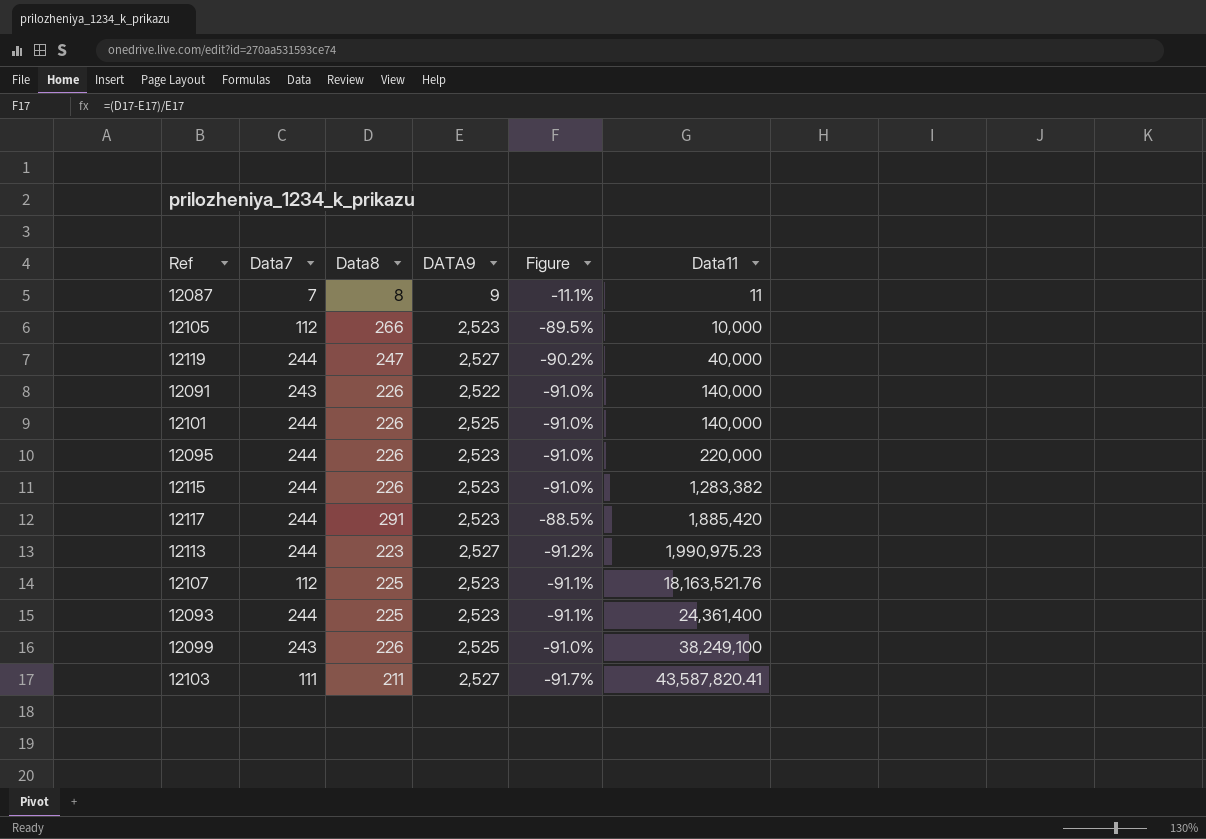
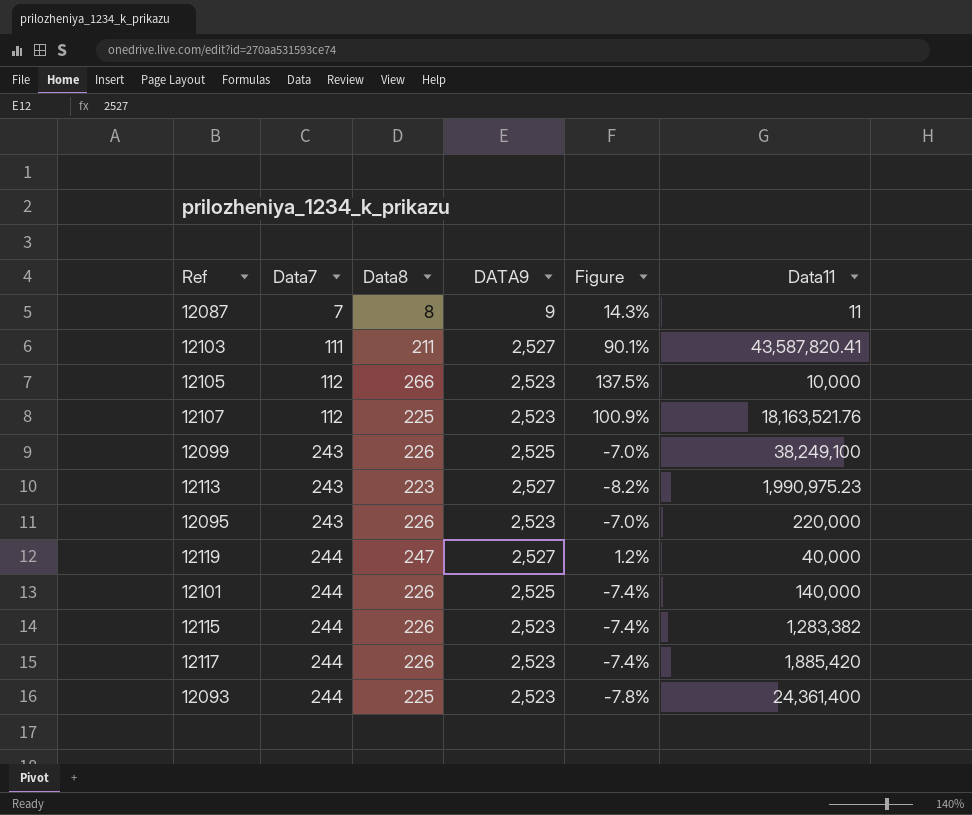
row order: Data11 ascending -> Data7 ascending
column Figure | formula: ([Data8] - [DATA9]) / [DATA9] -> ([Data8] - [Data7]) / [Data7]
row 12091: 243 | 226 | 2,522 | -91.0% | 140,000 -> none
12113 | Data7: 244 -> 243
12095 | Data7: 244 -> 243
12117 | Data8: 291 -> 226

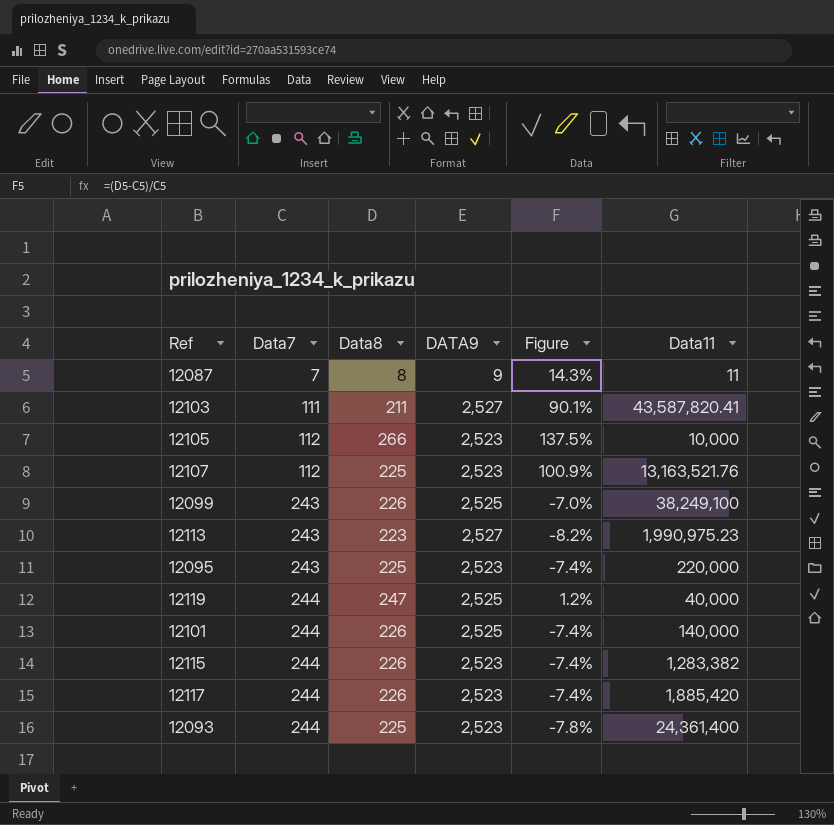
12107 | Data11: 18,163,521.76 -> 13,163,521.76
12095 | Data8: 226 -> 225
12095 | Figure: -7.0% -> -7.4%
12119 | DATA9: 2,527 -> 2,525

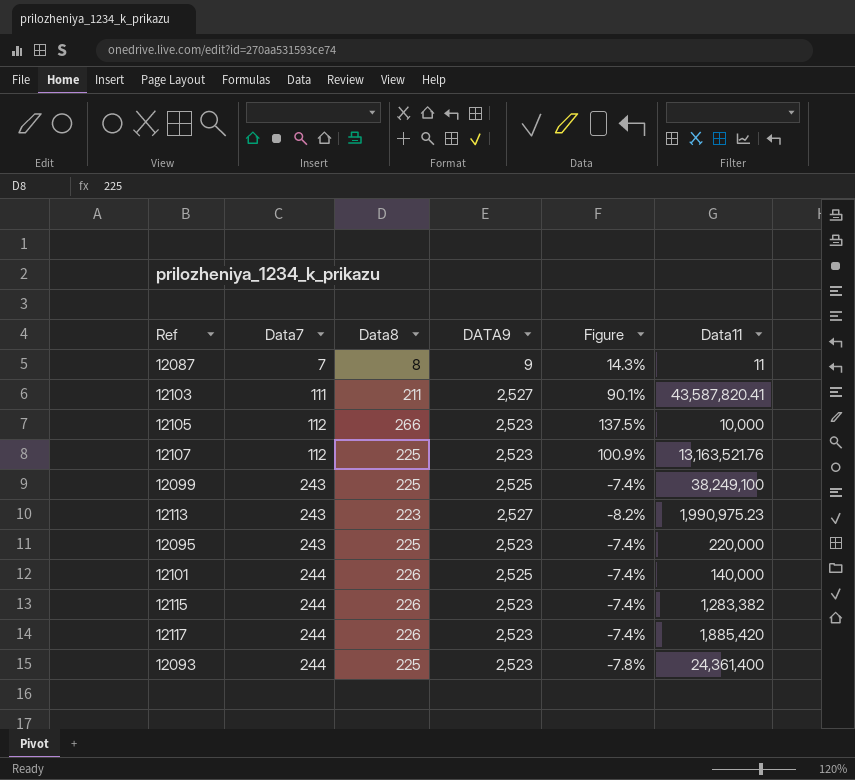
row 12119: 244 | 247 | 2,525 | 1.2% | 40,000 -> none
12099 | Data8: 226 -> 225
12099 | Figure: -7.0% -> -7.4%

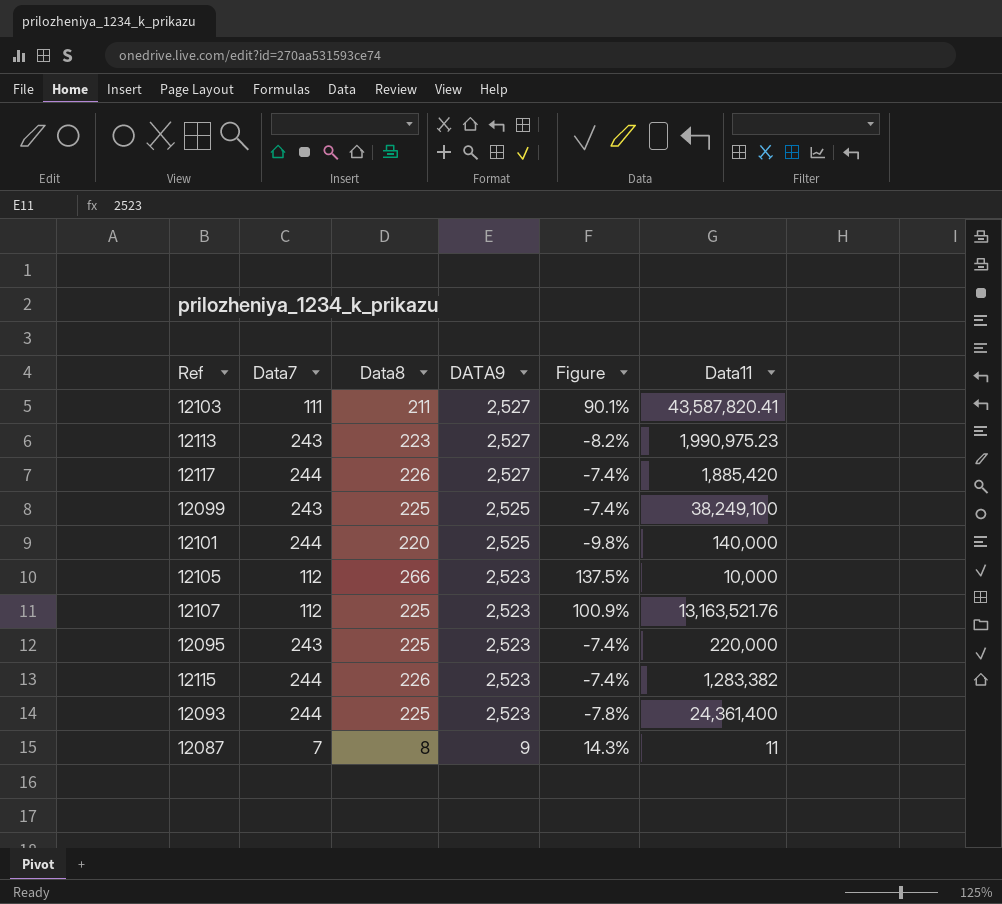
row order: Data7 ascending -> DATA9 descending
12117 | DATA9: 2,523 -> 2,527
12101 | Data8: 226 -> 220
12101 | Figure: -7.4% -> -9.8%

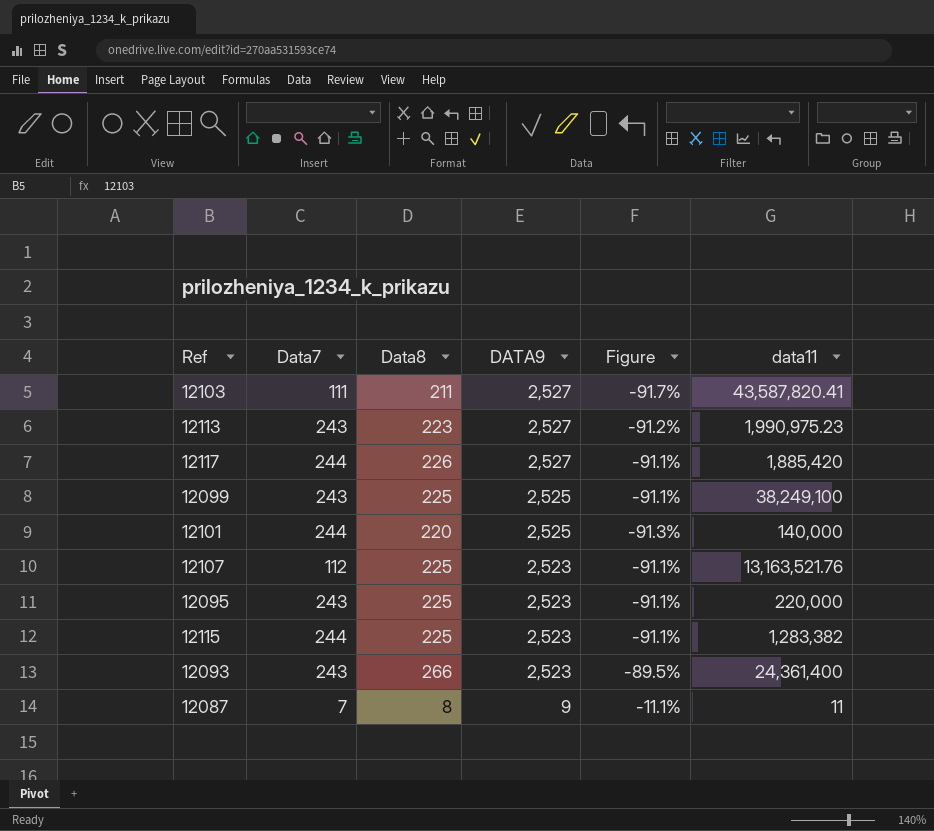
column Figure | formula: ([Data8] - [Data7]) / [Data7] -> ([Data8] - [DATA9]) / [DATA9]
column name: Data11 -> data11
row 12105: 112 | 266 | 2,523 | 137.5% | 10,000 -> none
12115 | Data8: 226 -> 225
12093 | Data7: 244 -> 243
12093 | Data8: 225 -> 266

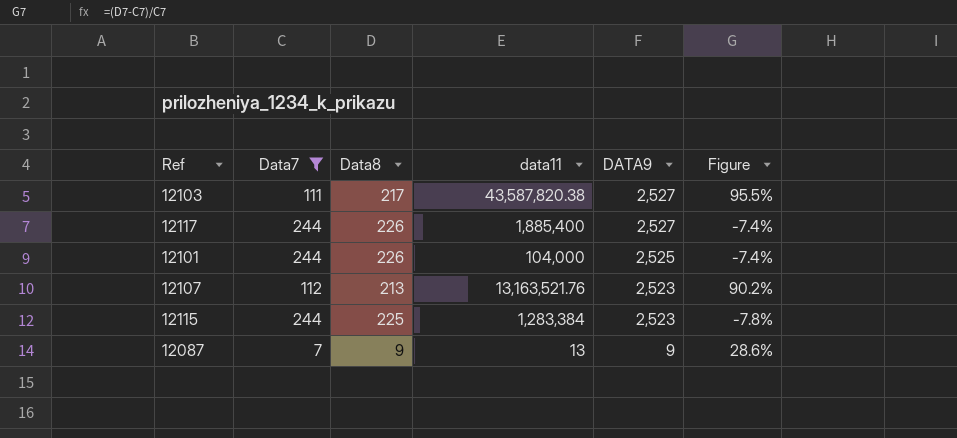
filter: none -> Data7 != 243
column data11 | position: 6 -> 4
column Figure | formula: ([Data8] - [DATA9]) / [DATA9] -> ([Data8] - [Data7]) / [Data7]
12103 | Data8: 211 -> 217
12103 | data11: 43,587,820.41 -> 43,587,820.38
12117 | data11: 1,885,420 -> 1,885,400
12101 | Data8: 220 -> 226
12101 | data11: 140,000 -> 104,000
12107 | Data8: 225 -> 213
12115 | data11: 1,283,382 -> 1,283,384
12087 | Data8: 8 -> 9
12087 | data11: 11 -> 13

